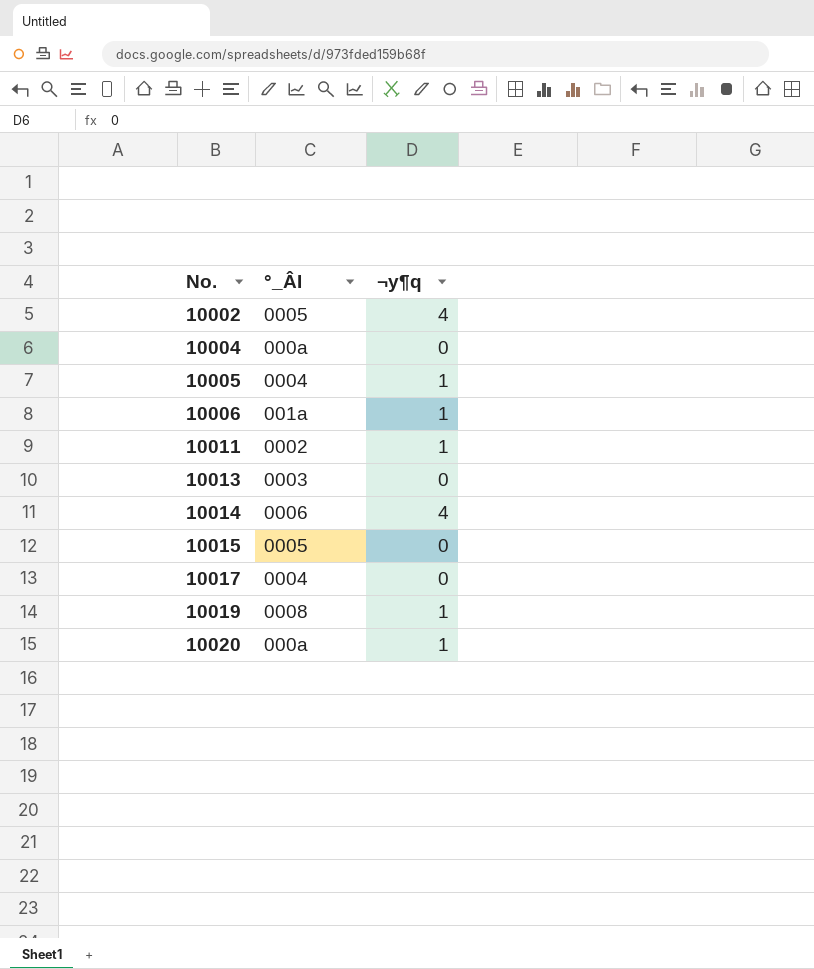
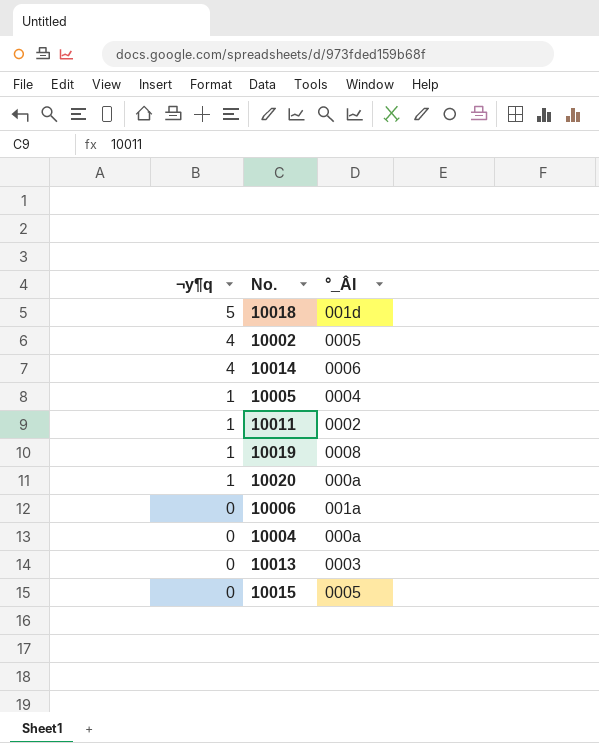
row order: No. ascending -> ¬y¶q descending
column ¬y¶q | position: 3 -> 1
row 10017: 0004 | 0 -> none
row 10018: none -> 5 | 001d
10006 | ¬y¶q: 1 -> 0

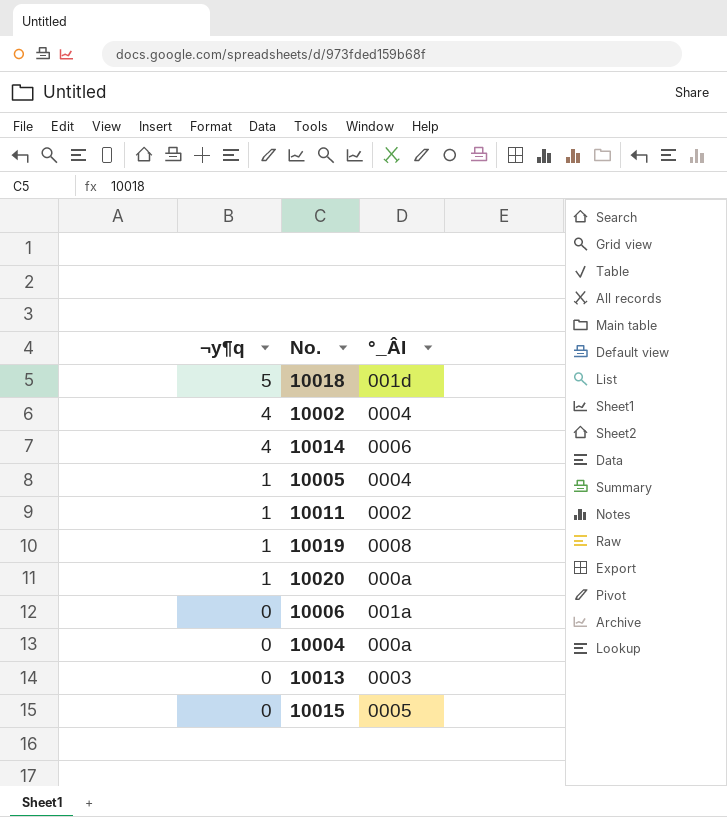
10002 | °_ÂI: 0005 -> 0004

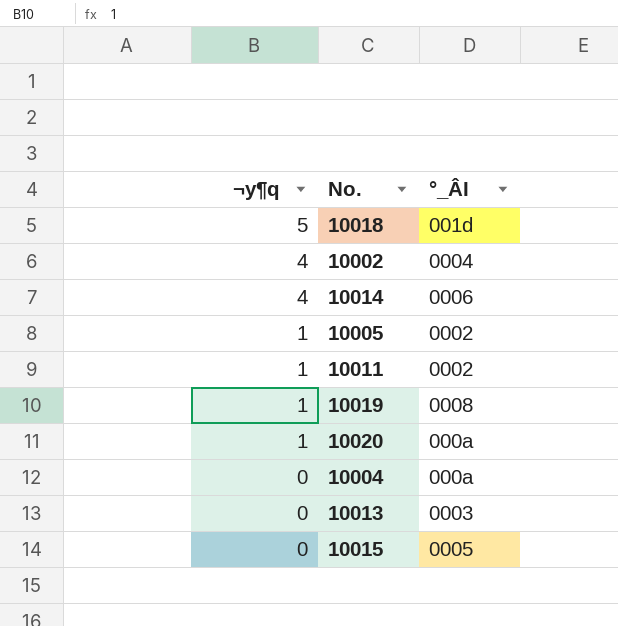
row 10006: 0 | 001a -> none
10005 | °_ÂI: 0004 -> 0002

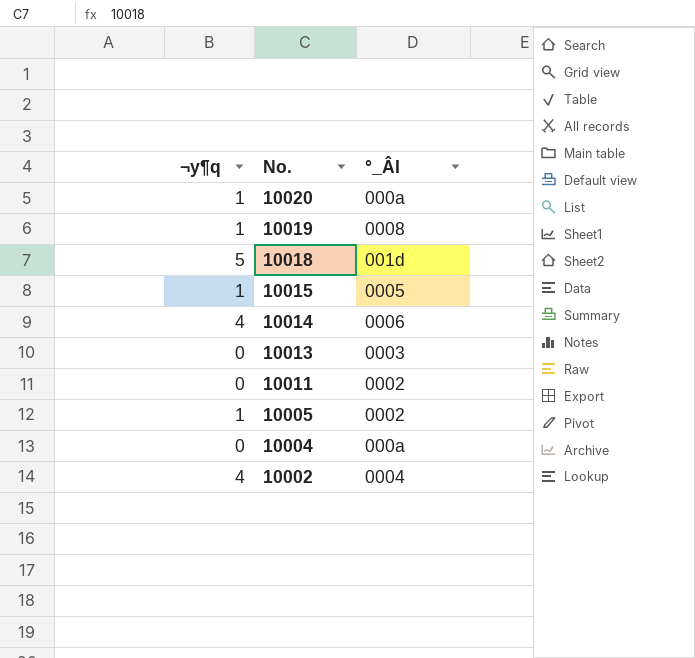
row order: ¬y¶q descending -> No. descending
10015 | ¬y¶q: 0 -> 1
10011 | ¬y¶q: 1 -> 0

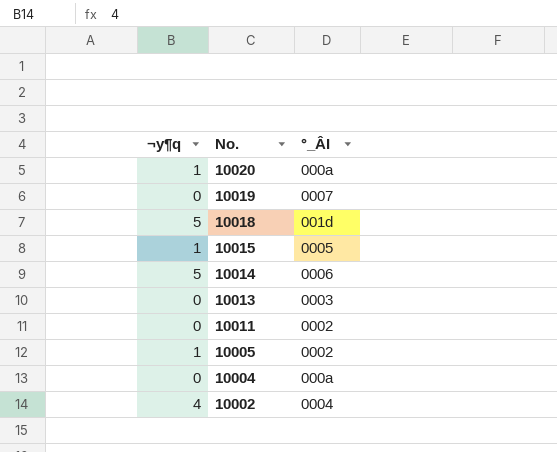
10019 | ¬y¶q: 1 -> 0
10019 | °_ÂI: 0008 -> 0007
10014 | ¬y¶q: 4 -> 5

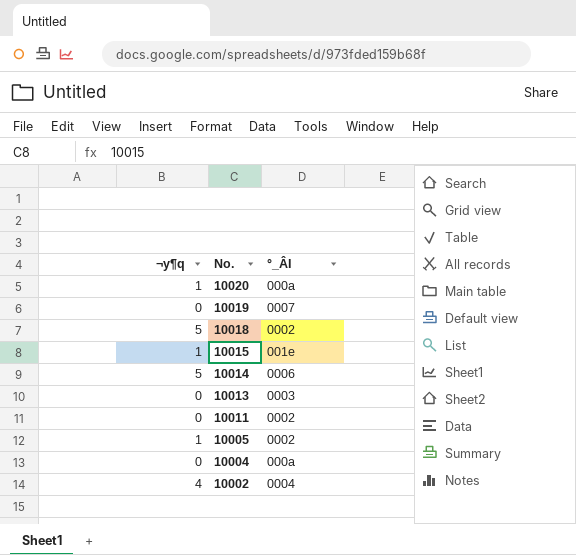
10018 | °_ÂI: 001d -> 0002
10015 | °_ÂI: 0005 -> 001e

